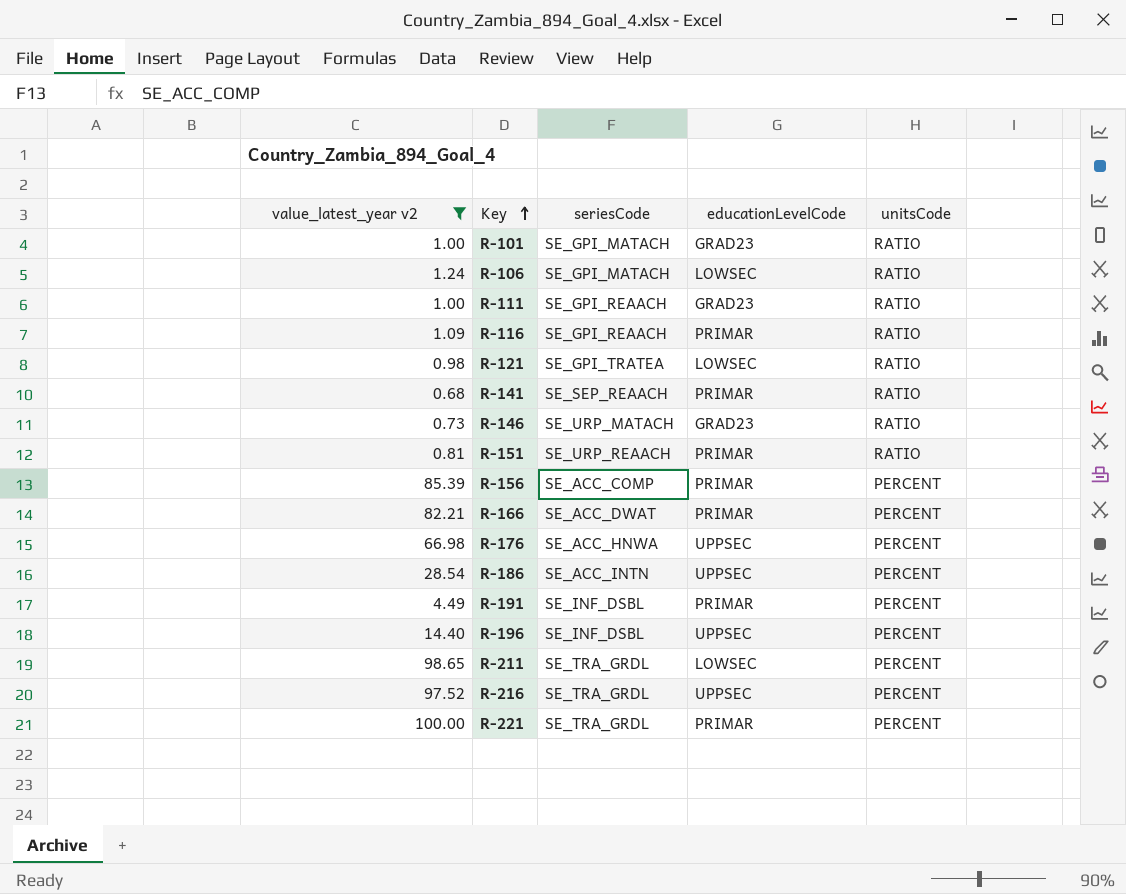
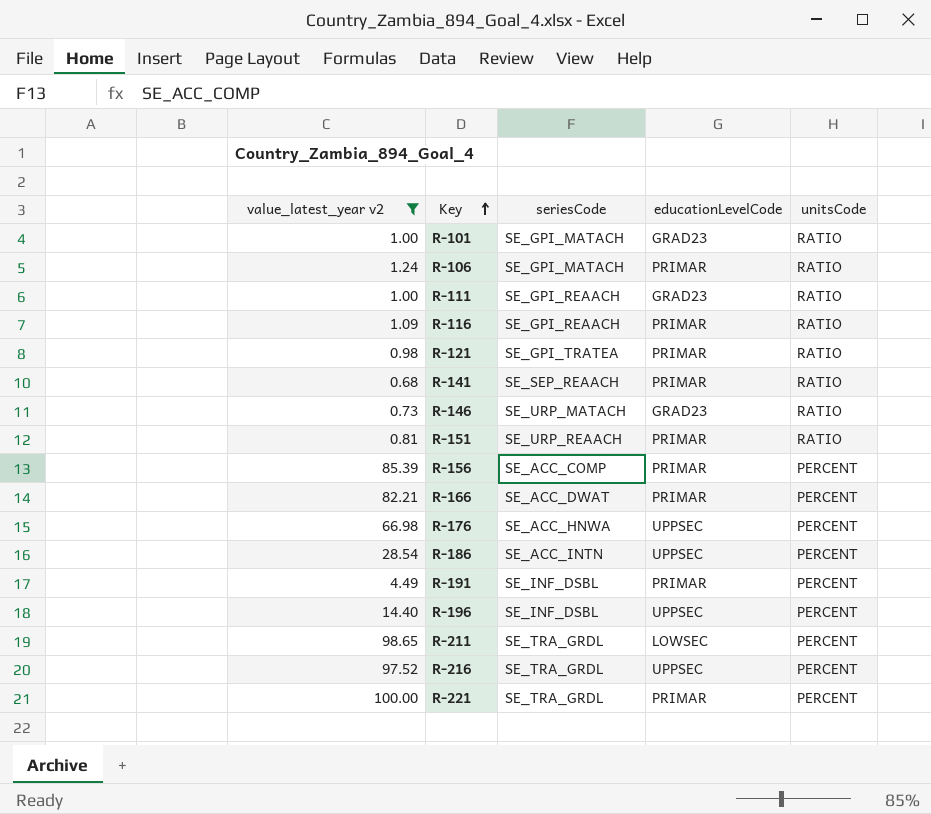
R-106 | educationLevelCode: LOWSEC -> PRIMAR
R-121 | educationLevelCode: LOWSEC -> PRIMAR

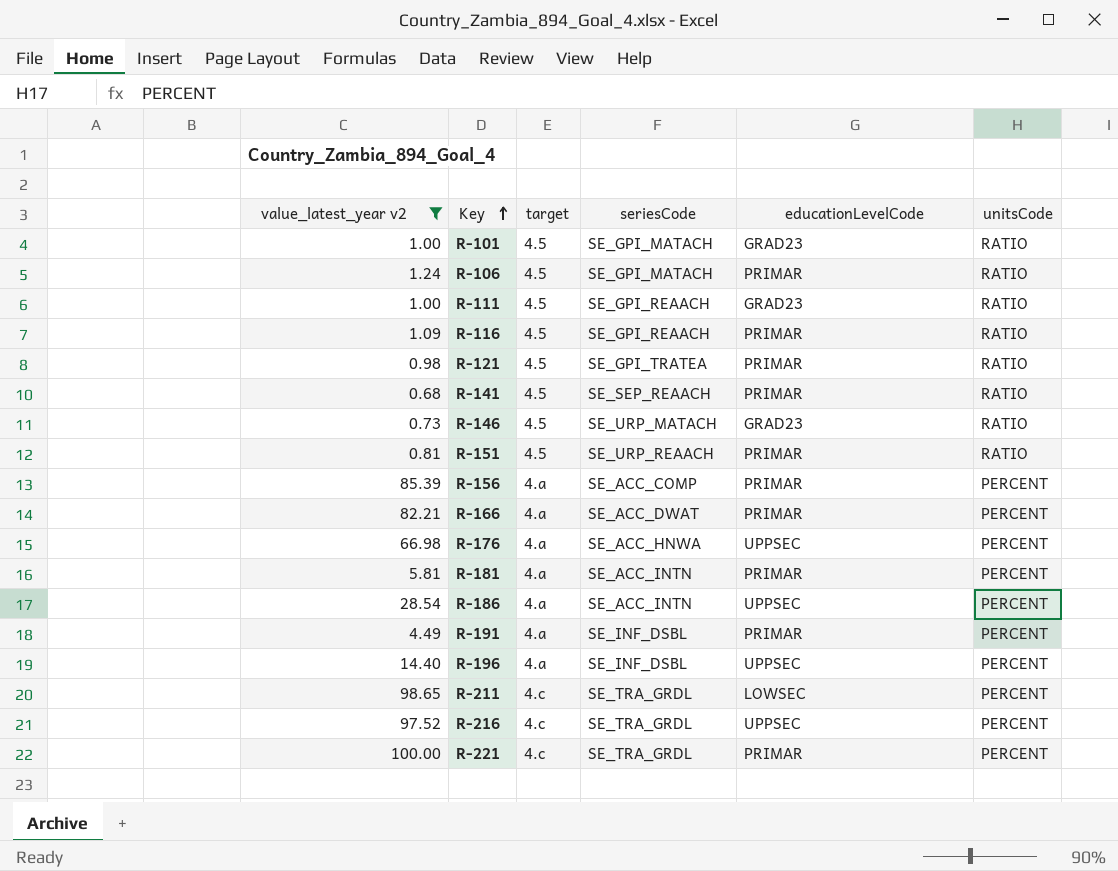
column target | position: none -> 3
row R-181: none -> 5.81 | 4.a | SE_ACC_INTN | PRIMAR | PERCENT

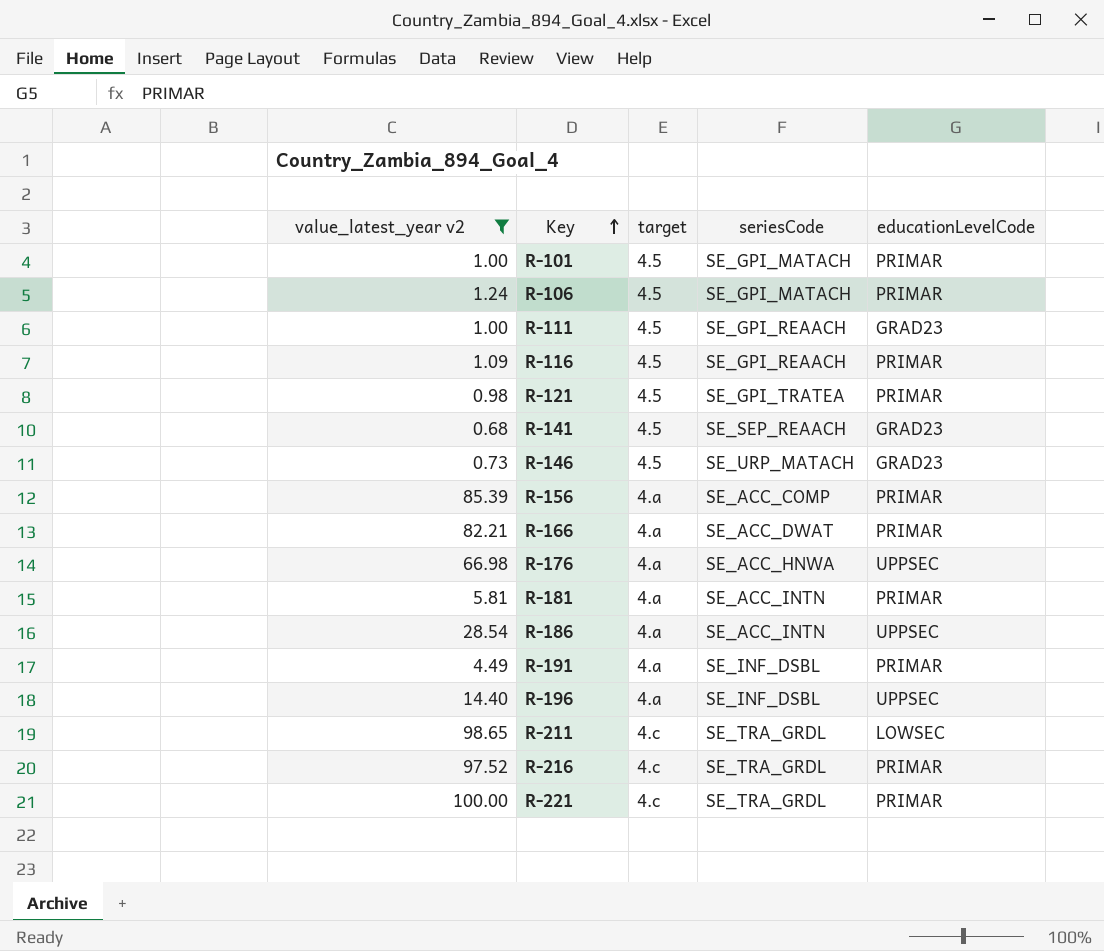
column unitsCode | position: 6 -> none
row R-151: 0.81 | 4.5 | SE_URP_REAACH | PRIMAR | RATIO -> none
R-101 | educationLevelCode: GRAD23 -> PRIMAR
R-141 | educationLevelCode: PRIMAR -> GRAD23
R-216 | educationLevelCode: UPPSEC -> PRIMAR

